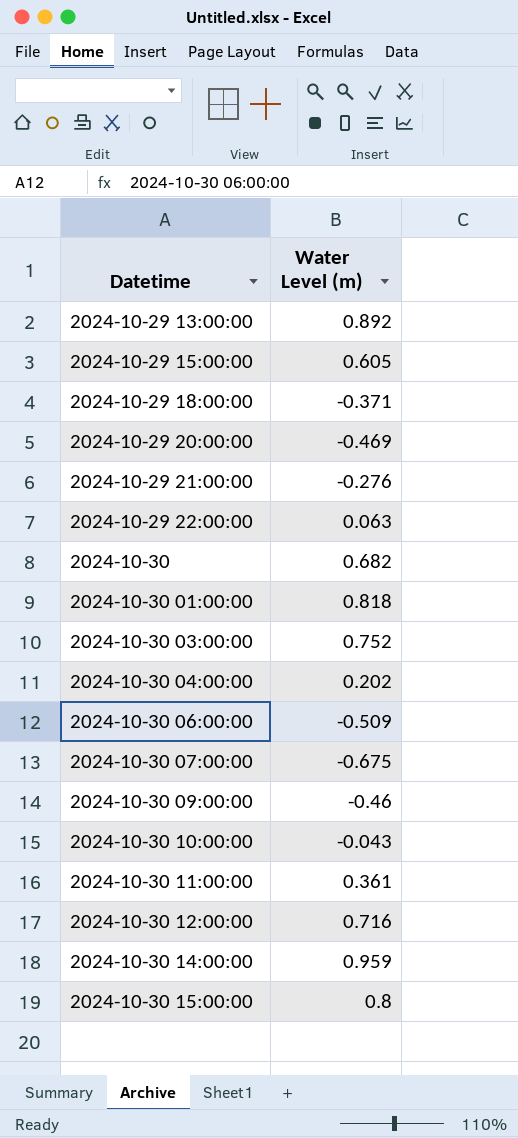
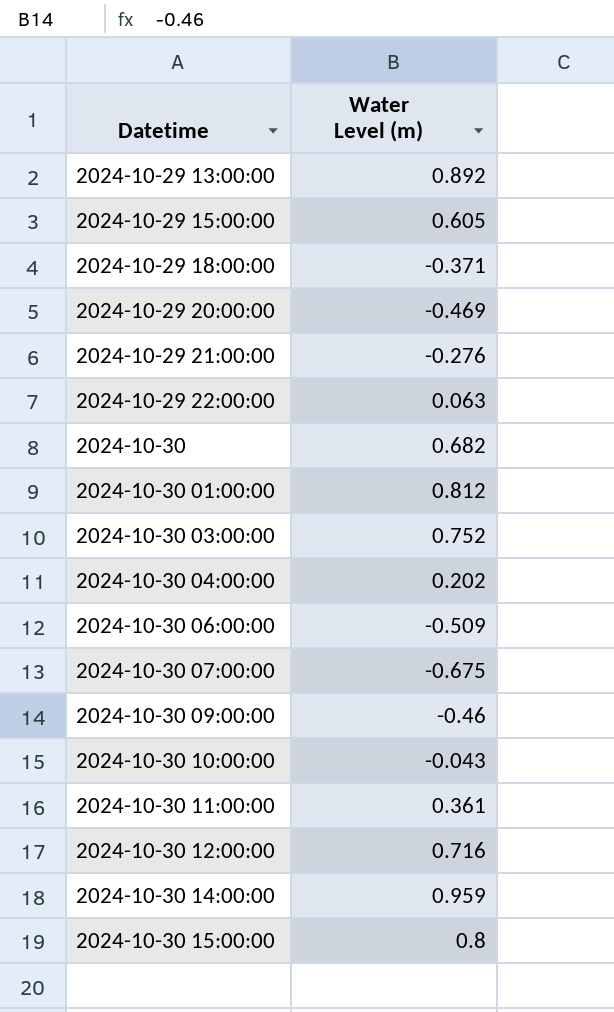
2024-10-30 01:00:00 | Water Level (m): 0.818 -> 0.812

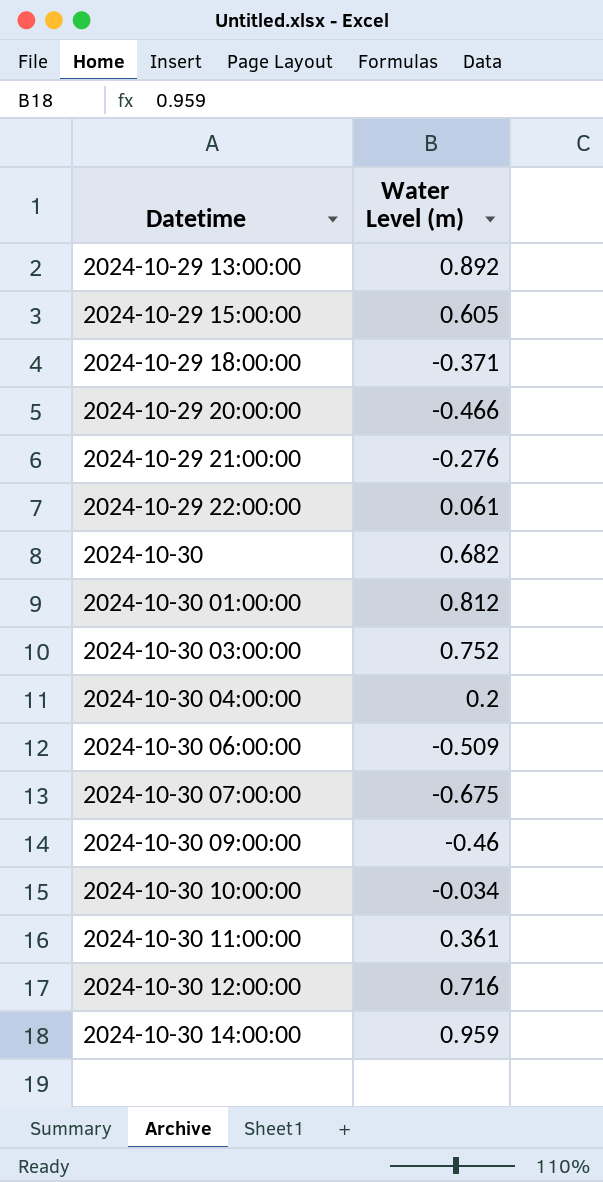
row 2024-10-30 15:00:00: 0.8 -> none
2024-10-29 20:00:00 | Water Level (m): -0.469 -> -0.466
2024-10-29 22:00:00 | Water Level (m): 0.063 -> 0.061
2024-10-30 04:00:00 | Water Level (m): 0.202 -> 0.2
2024-10-30 10:00:00 | Water Level (m): -0.043 -> -0.034

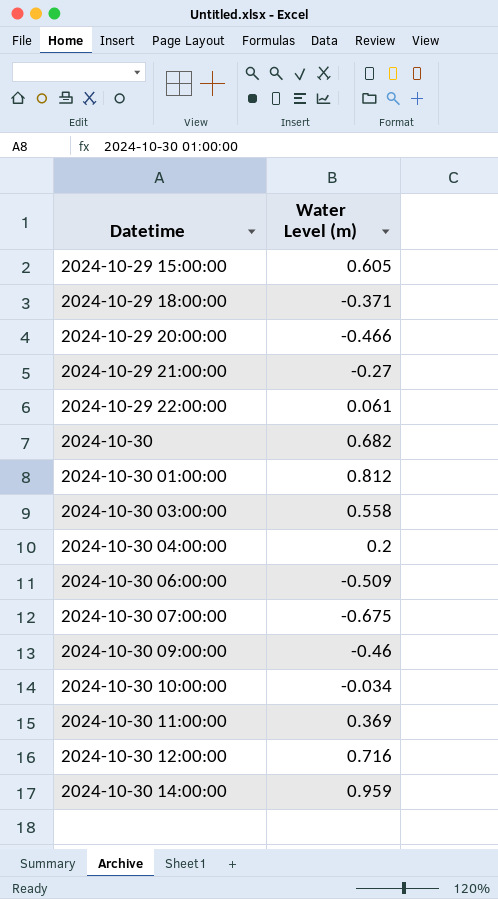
row 2024-10-29 13:00:00: 0.892 -> none
2024-10-29 21:00:00 | Water Level (m): -0.276 -> -0.27
2024-10-30 03:00:00 | Water Level (m): 0.752 -> 0.558
2024-10-30 11:00:00 | Water Level (m): 0.361 -> 0.369

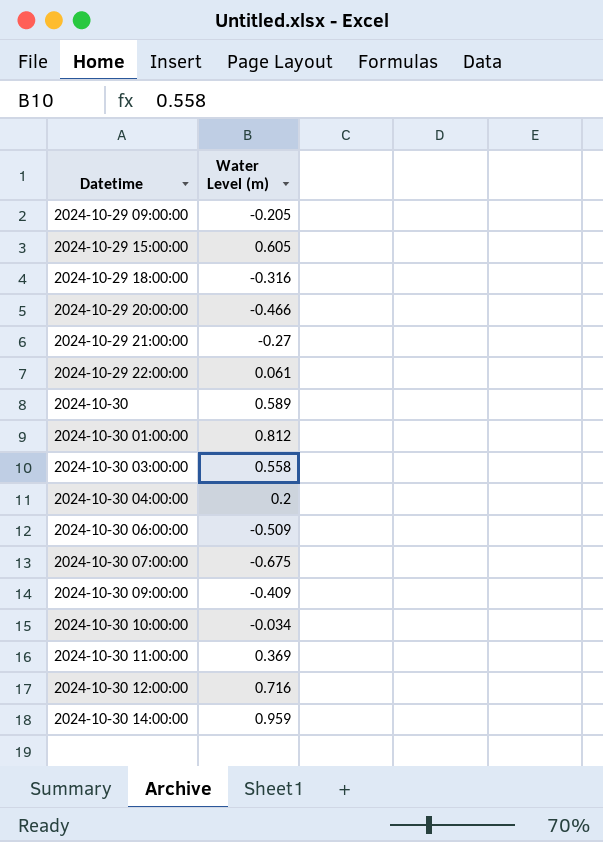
row 2024-10-29 09:00:00: none -> -0.205
2024-10-29 18:00:00 | Water Level (m): -0.371 -> -0.316
2024-10-30 | Water Level (m): 0.682 -> 0.589
2024-10-30 09:00:00 | Water Level (m): -0.46 -> -0.409

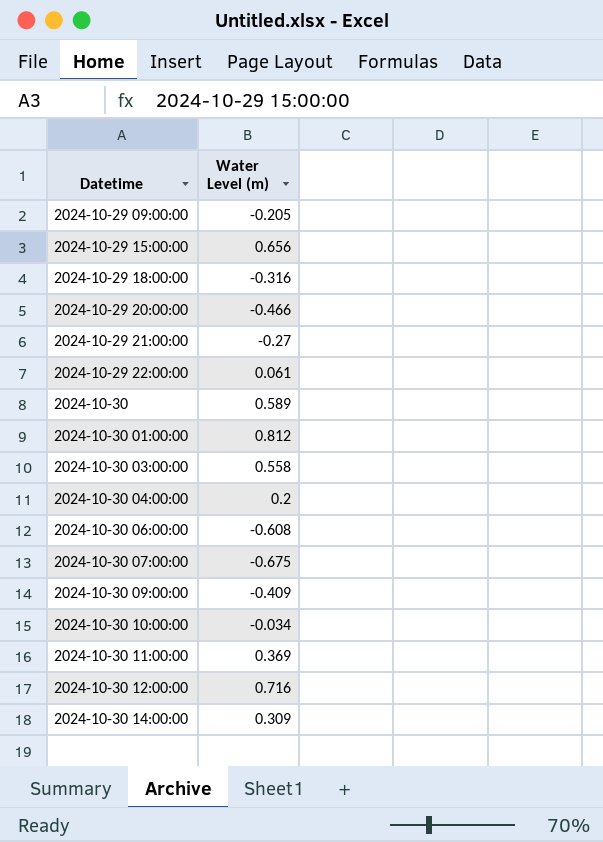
2024-10-29 15:00:00 | Water Level (m): 0.605 -> 0.656
2024-10-30 06:00:00 | Water Level (m): -0.509 -> -0.608
2024-10-30 14:00:00 | Water Level (m): 0.959 -> 0.309

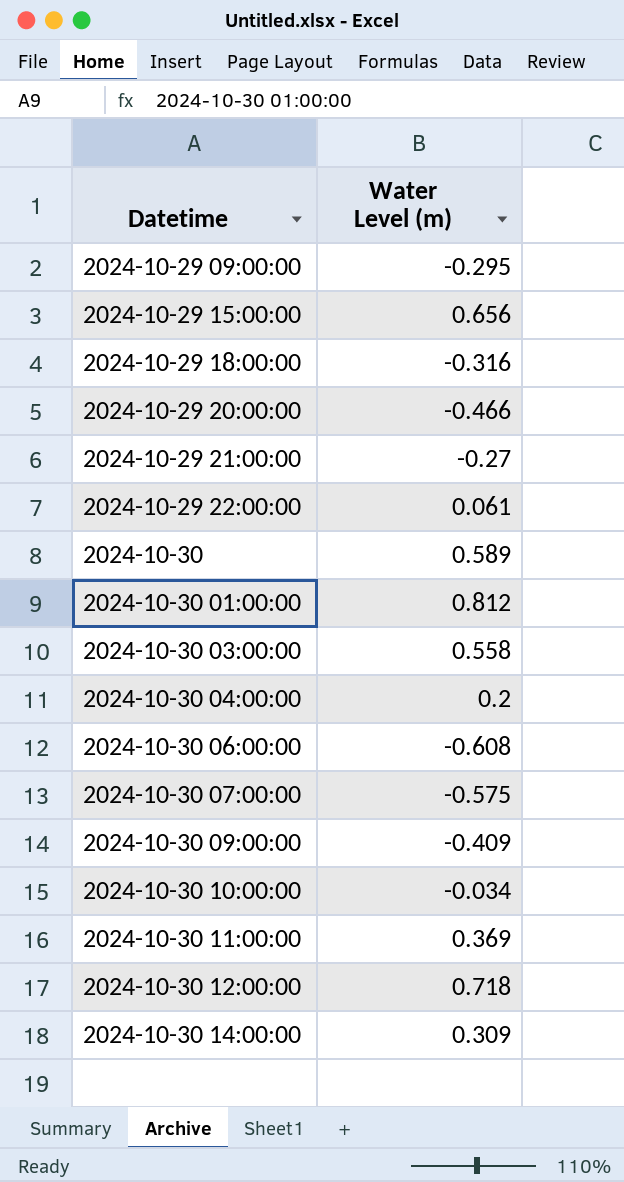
2024-10-29 09:00:00 | Water Level (m): -0.205 -> -0.295
2024-10-30 07:00:00 | Water Level (m): -0.675 -> -0.575
2024-10-30 12:00:00 | Water Level (m): 0.716 -> 0.718

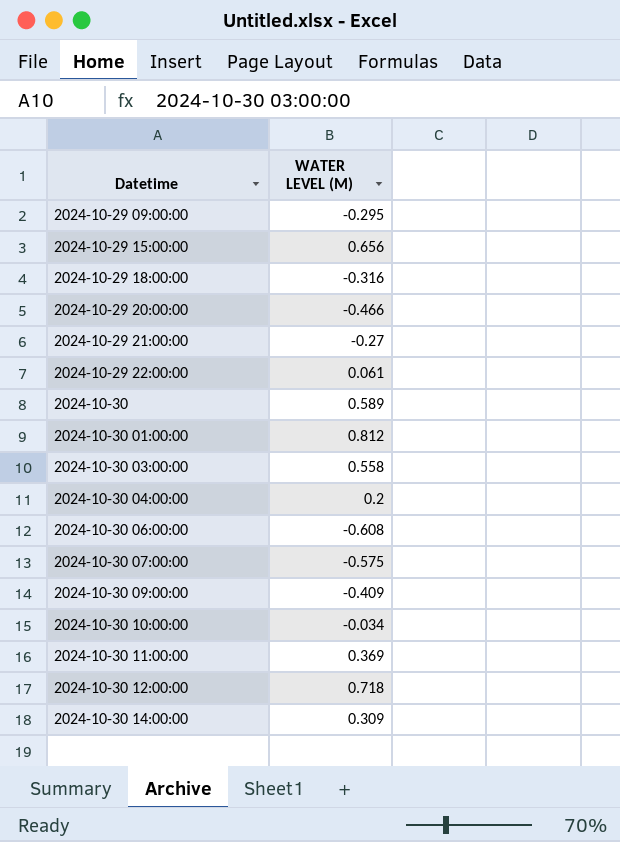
column name: Water Level (m) -> WATER LEVEL (M)

